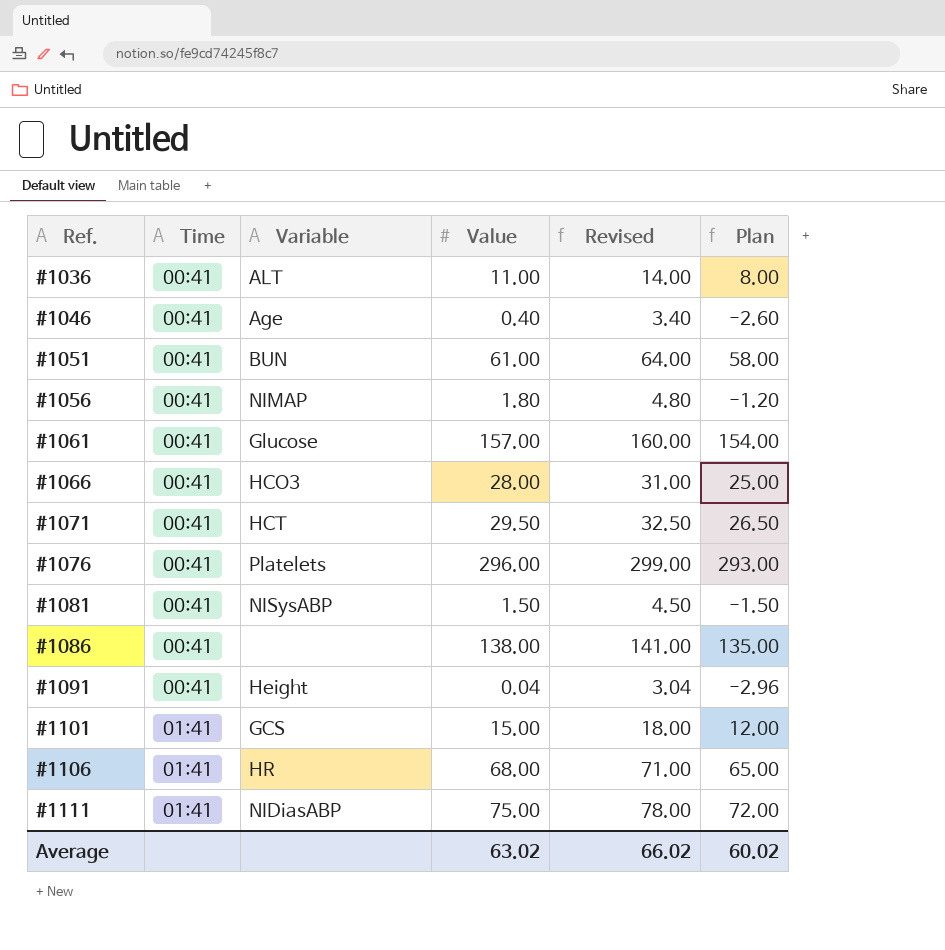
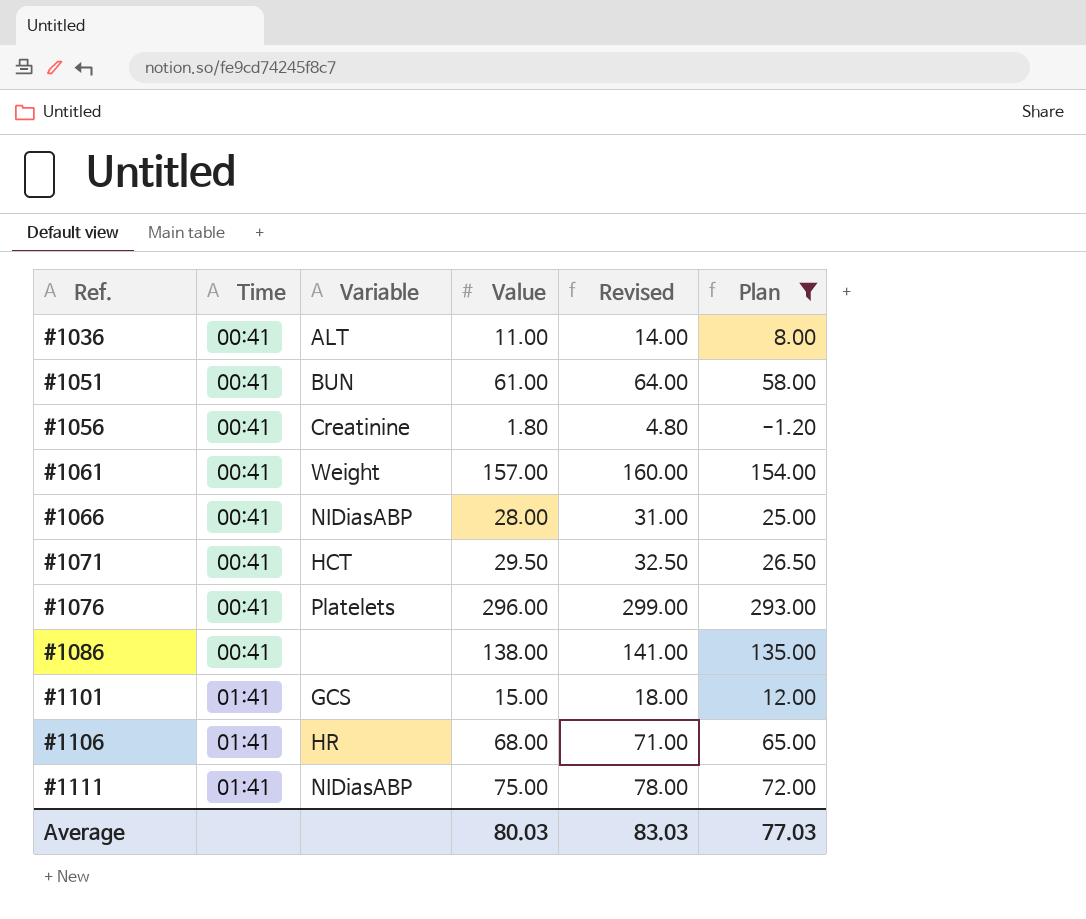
filter: none -> Plan >= -1.20
#1056 | Variable: NIMAP -> Creatinine
#1061 | Variable: Glucose -> Weight
#1066 | Variable: HCO3 -> NIDiasABP
Average | Value: 63.02 -> 80.03
Average | Revised: 66.02 -> 83.03
Average | Plan: 60.02 -> 77.03

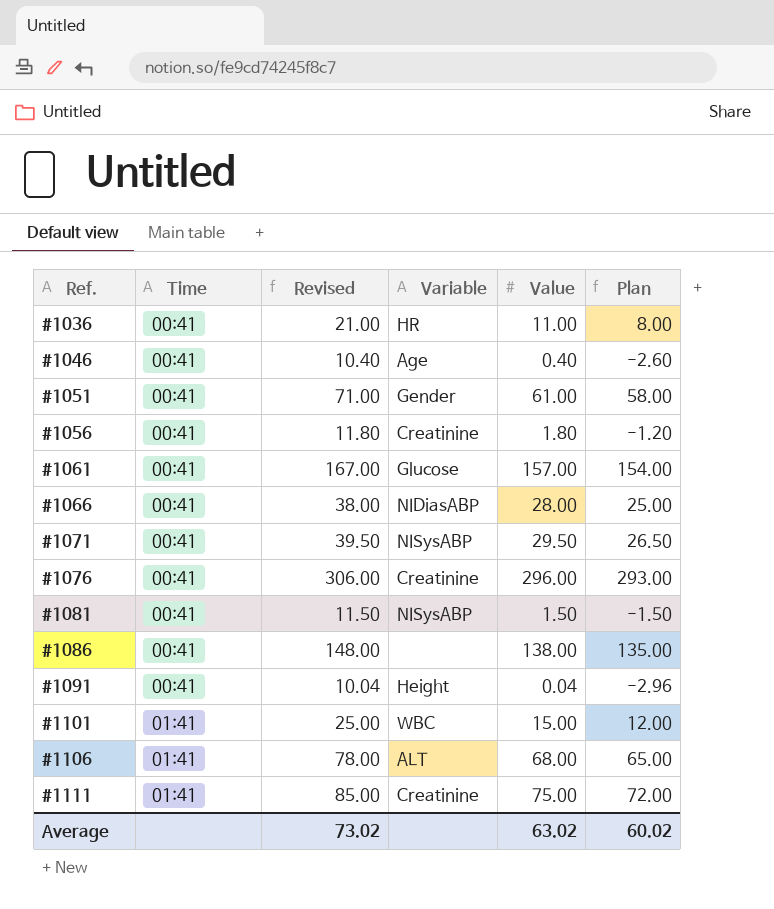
filter: Plan >= -1.20 -> none
column Revised | formula: [Value] + 3 -> [Value] + 10
column Revised | position: 5 -> 3
#1036 | Variable: ALT -> HR
#1051 | Variable: BUN -> Gender
#1061 | Variable: Weight -> Glucose
#1071 | Variable: HCT -> NISysABP
#1076 | Variable: Platelets -> Creatinine
#1101 | Variable: GCS -> WBC
#1106 | Variable: HR -> ALT
#1111 | Variable: NIDiasABP -> Creatinine
Average | Revised: 83.03 -> 73.02
Average | Value: 80.03 -> 63.02
Average | Plan: 77.03 -> 60.02

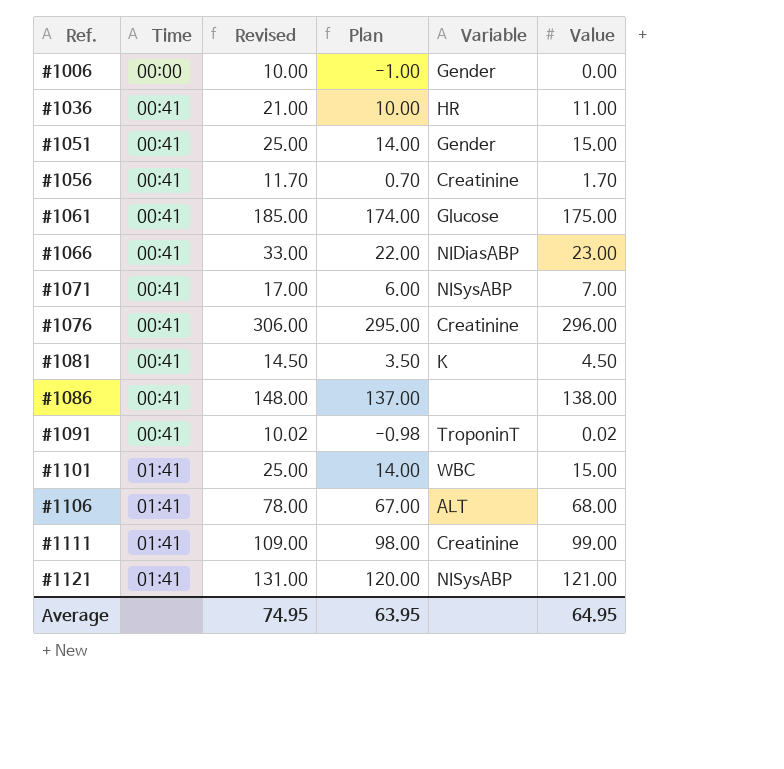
column Plan | formula: [Value] - 3 -> [Value] - 1
column Plan | position: 6 -> 4
row #1046: 00:41 | 10.40 | Age | 0.40 | -2.60 -> none
row #1006: none -> 00:00 | 10.00 | -1.00 | Gender | 0.00
#1051 | Revised: 71.00 -> 25.00
#1051 | Value: 61.00 -> 15.00
#1056 | Revised: 11.80 -> 11.70
#1056 | Value: 1.80 -> 1.70
#1061 | Revised: 167.00 -> 185.00
#1061 | Value: 157.00 -> 175.00
#1066 | Revised: 38.00 -> 33.00
#1066 | Value: 28.00 -> 23.00
#1071 | Revised: 39.50 -> 17.00
#1071 | Value: 29.50 -> 7.00
#1081 | Revised: 11.50 -> 14.50
#1081 | Variable: NISysABP -> K
#1081 | Value: 1.50 -> 4.50
#1091 | Revised: 10.04 -> 10.02
#1091 | Variable: Height -> TroponinT
#1091 | Value: 0.04 -> 0.02
#1111 | Revised: 85.00 -> 109.00
#1111 | Value: 75.00 -> 99.00
row #1121: none -> 01:41 | 131.00 | 120.00 | NISysABP | 121.00
Average | Revised: 73.02 -> 74.95
Average | Plan: 60.02 -> 63.95
Average | Value: 63.02 -> 64.95

